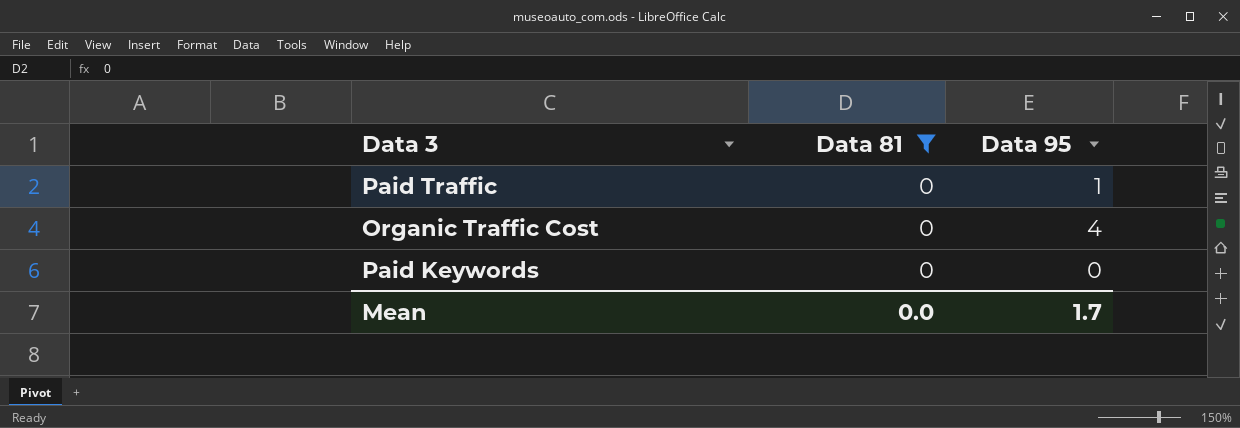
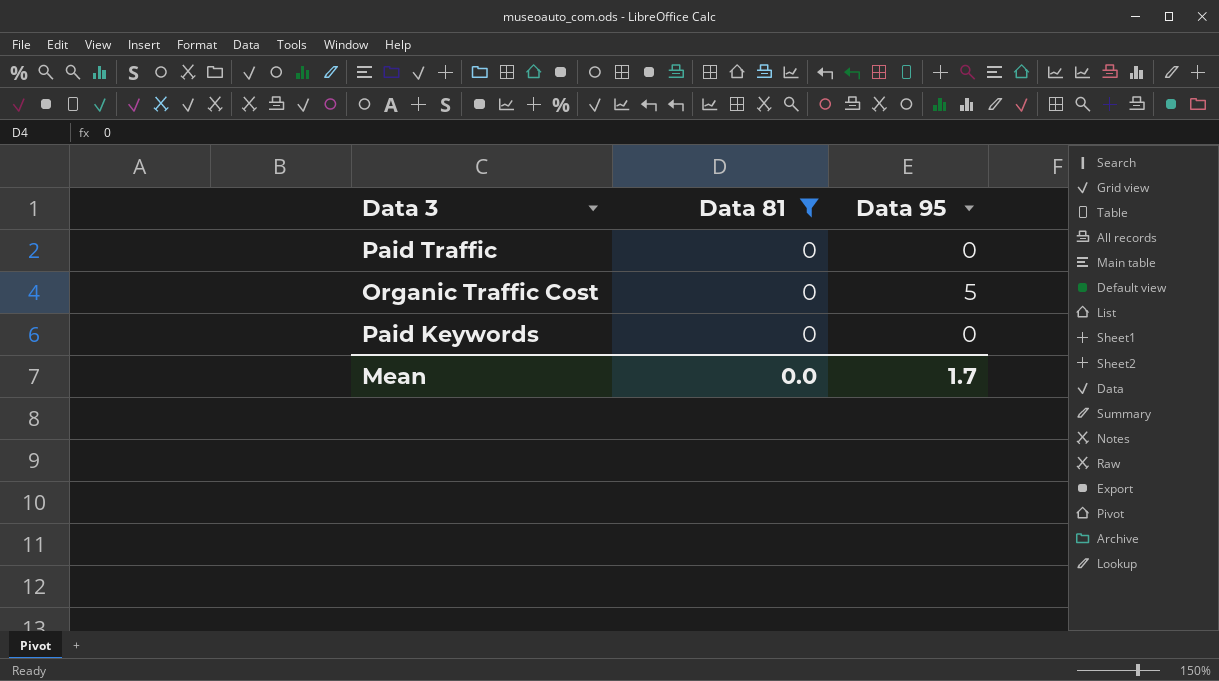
Paid Traffic | Data 95: 1 -> 0
Organic Traffic Cost | Data 95: 4 -> 5

